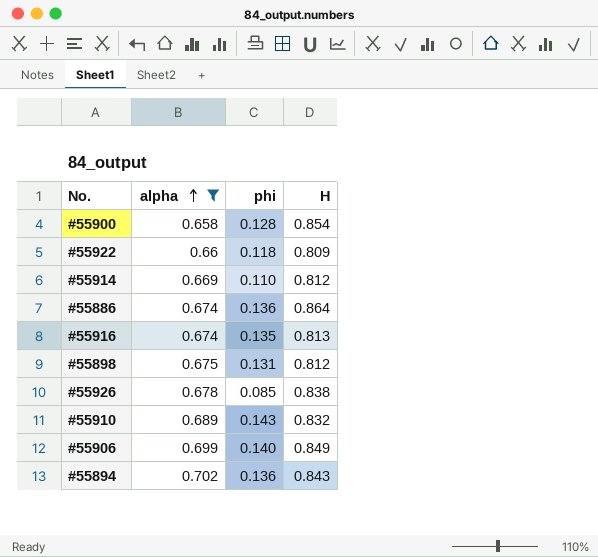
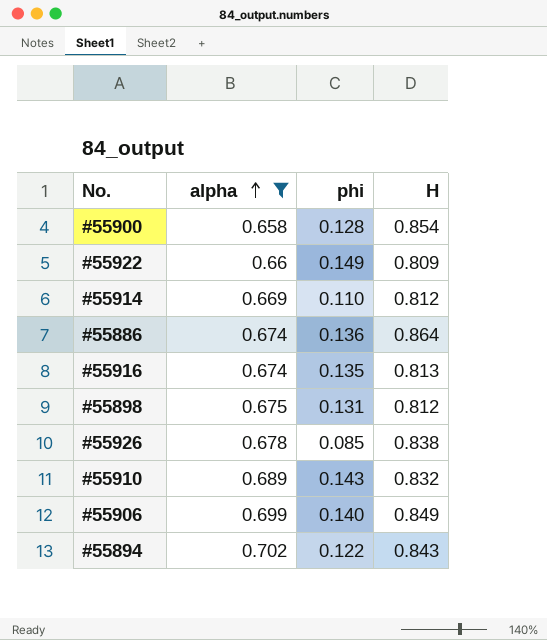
#55922 | phi: 0.118 -> 0.149
#55894 | phi: 0.136 -> 0.122

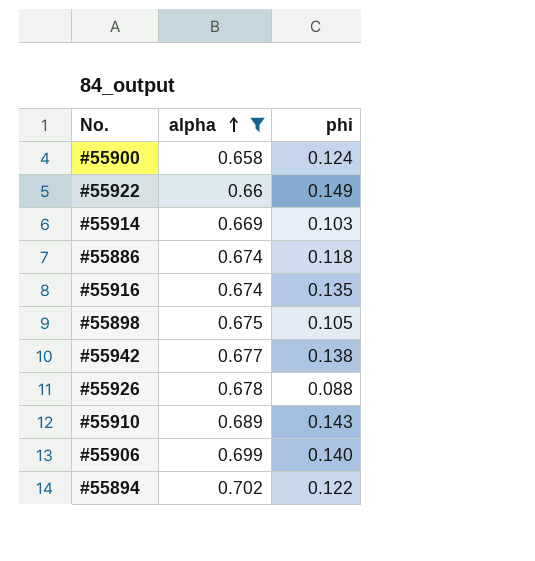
column H | position: 4 -> none
#55900 | phi: 0.128 -> 0.124
#55914 | phi: 0.110 -> 0.103
#55886 | phi: 0.136 -> 0.118
#55898 | phi: 0.131 -> 0.105
row #55942: none -> 0.677 | 0.138
#55926 | phi: 0.085 -> 0.088

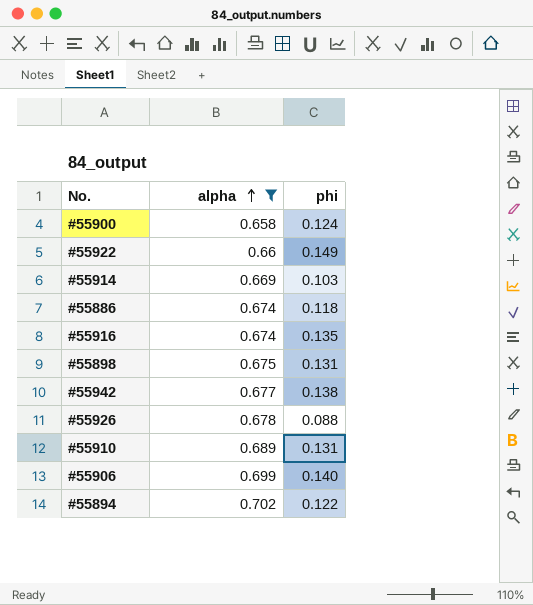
#55898 | phi: 0.105 -> 0.131
#55910 | phi: 0.143 -> 0.131

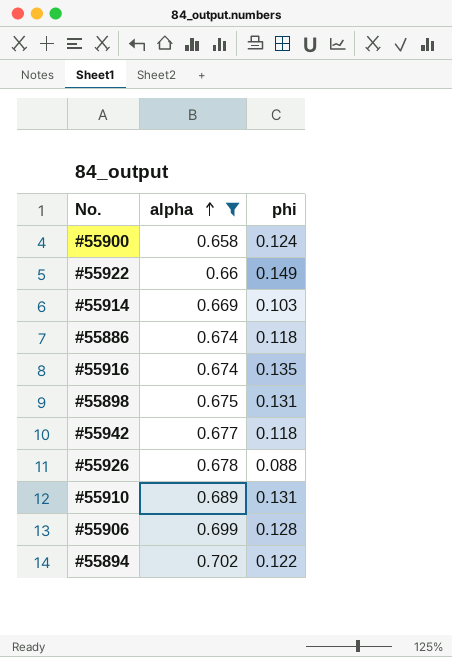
#55942 | phi: 0.138 -> 0.118
#55906 | phi: 0.140 -> 0.128

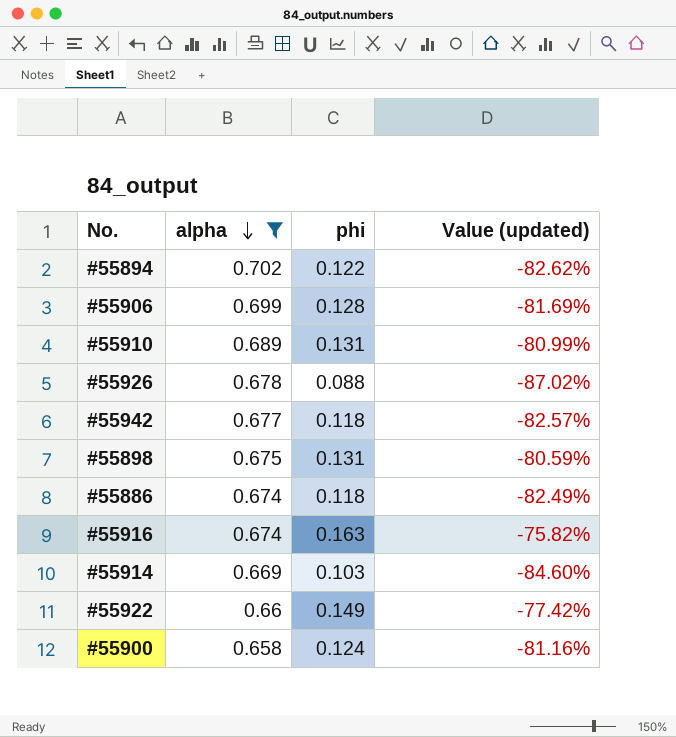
row order: alpha ascending -> alpha descending
column Value (updated) | formula: none -> ([phi] - [alpha]) / [alpha]
#55916 | phi: 0.135 -> 0.163

